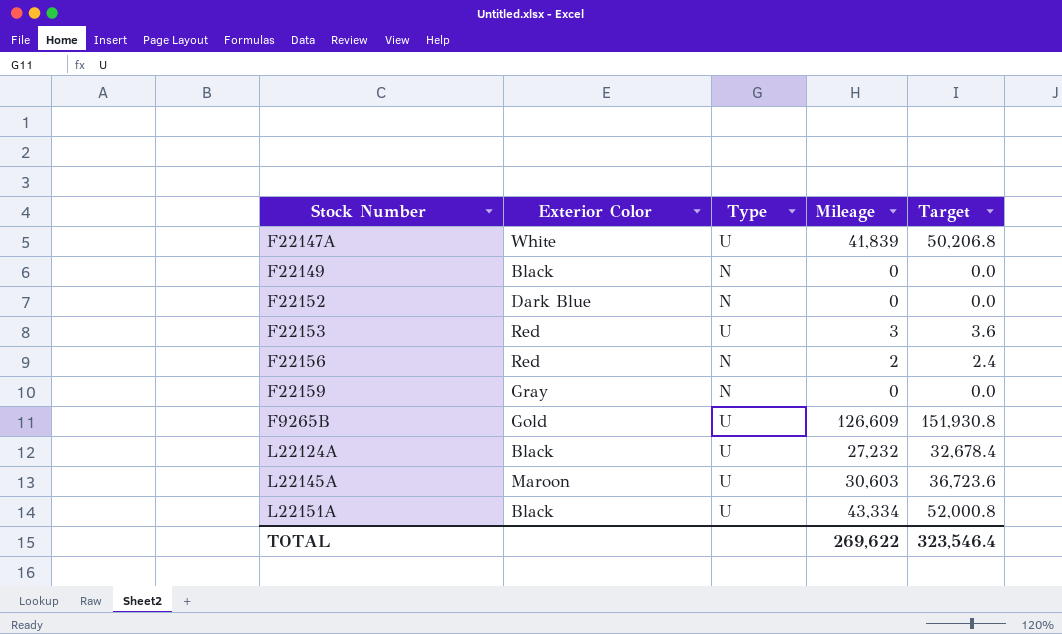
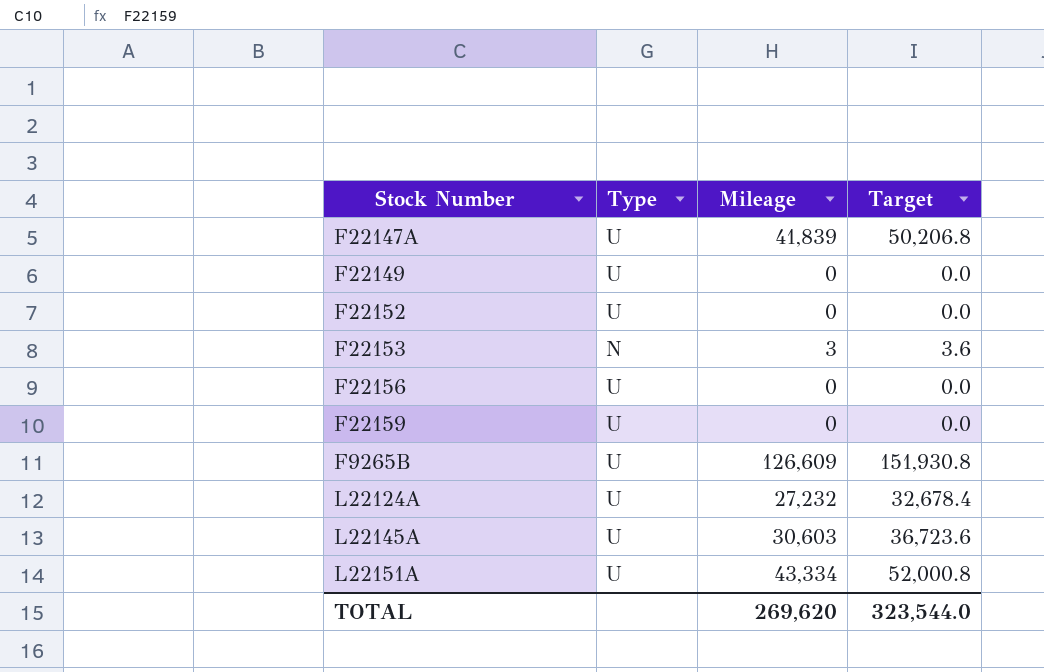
column Exterior Color | position: 2 -> none
F22149 | Type: N -> U
F22152 | Type: N -> U
F22153 | Type: U -> N
F22156 | Type: N -> U
F22156 | Mileage: 2 -> 0
F22156 | Target: 2.4 -> 0.0
F22159 | Type: N -> U
TOTAL | Mileage: 269,622 -> 269,620
TOTAL | Target: 323,546.4 -> 323,544.0

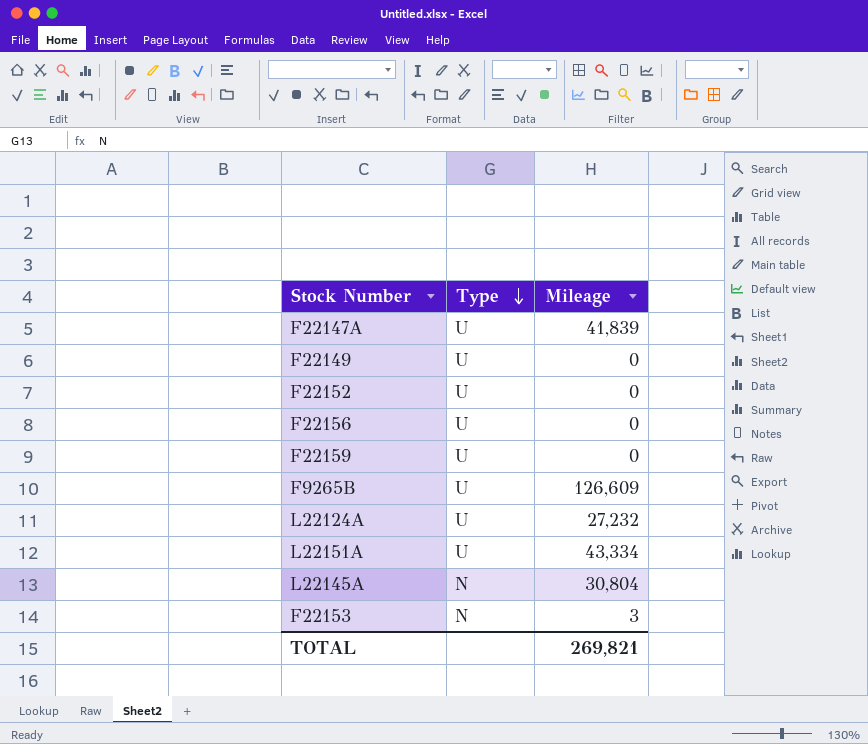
row order: none -> Type descending
column Target | formula: [Mileage] * 1.2 -> none
L22145A | Type: U -> N
L22145A | Mileage: 30,603 -> 30,804
TOTAL | Mileage: 269,620 -> 269,821

